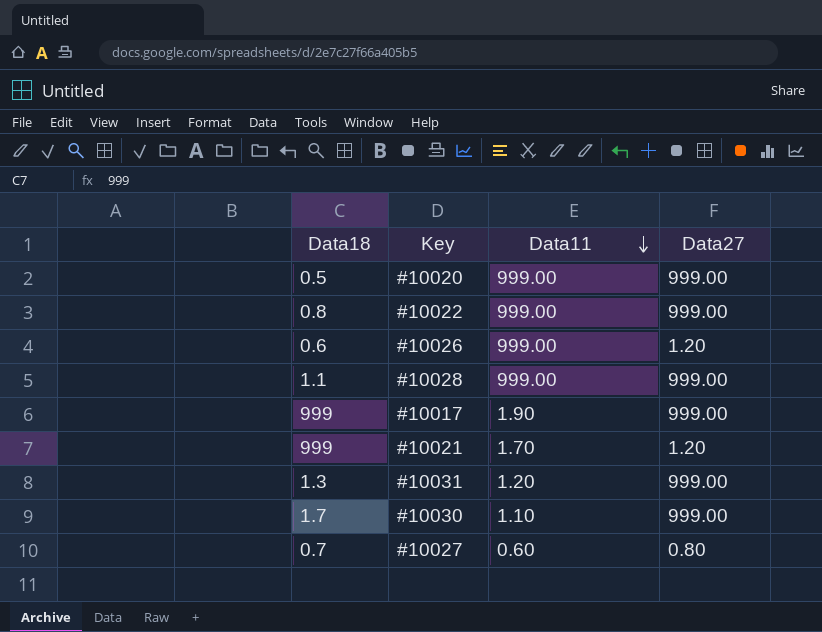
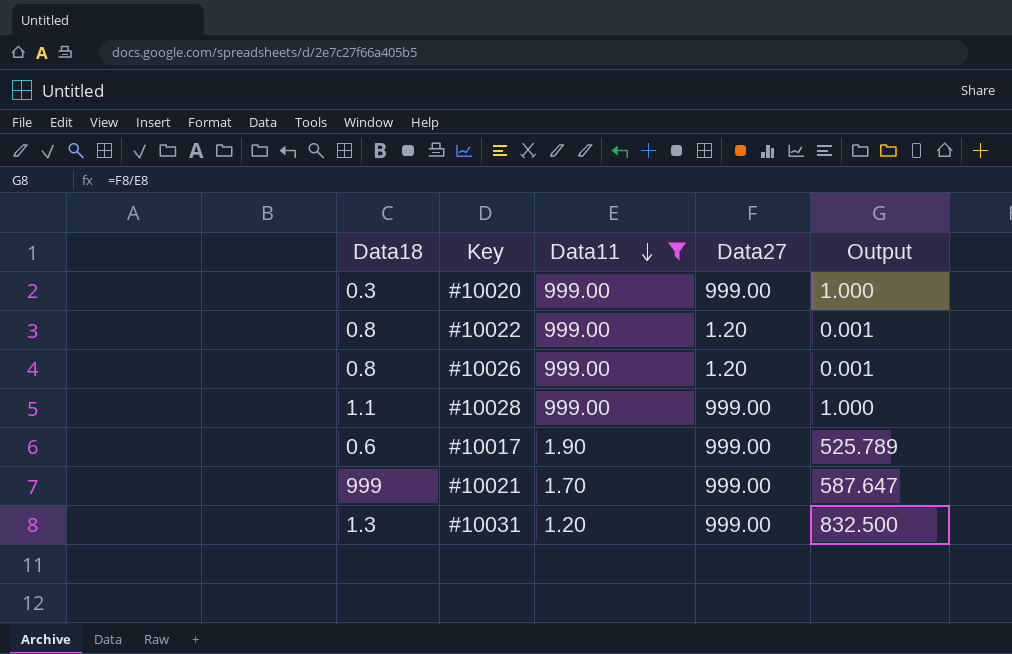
filter: none -> Data11 >= 1.20
column Output | formula: none -> [Data27] / [Data11]
#10020 | Data18: 0.5 -> 0.3
#10022 | Data27: 999.00 -> 1.20
#10026 | Data18: 0.6 -> 0.8
#10017 | Data18: 999 -> 0.6
#10021 | Data27: 1.20 -> 999.00

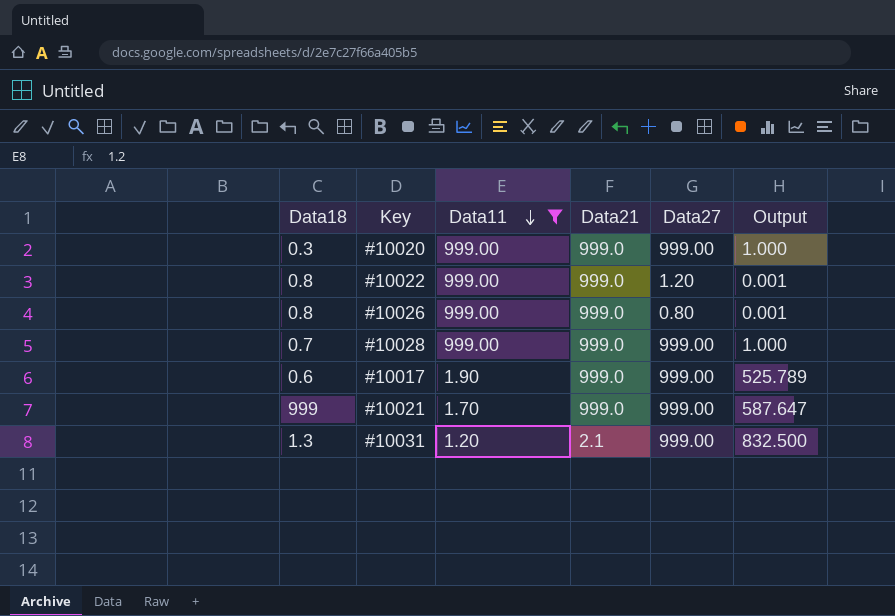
column Data21 | position: none -> 4
#10026 | Data27: 1.20 -> 0.80
#10028 | Data18: 1.1 -> 0.7

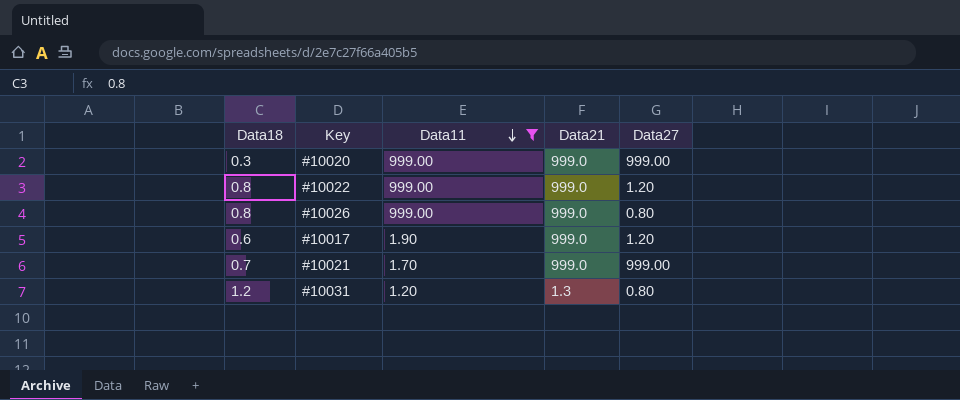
column Output | formula: [Data27] / [Data11] -> none
row #10028: 0.7 | 999.00 | 999.0 | 999.00 | 1.000 -> none
#10017 | Data27: 999.00 -> 1.20
#10021 | Data18: 999 -> 0.7
#10031 | Data18: 1.3 -> 1.2
#10031 | Data21: 2.1 -> 1.3
#10031 | Data27: 999.00 -> 0.80

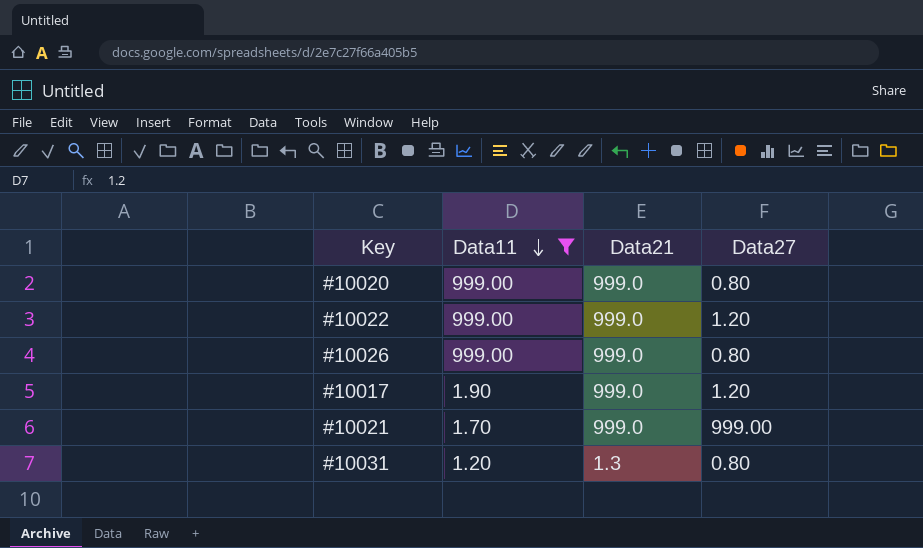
column Data18 | position: 1 -> none
#10020 | Data27: 999.00 -> 0.80

